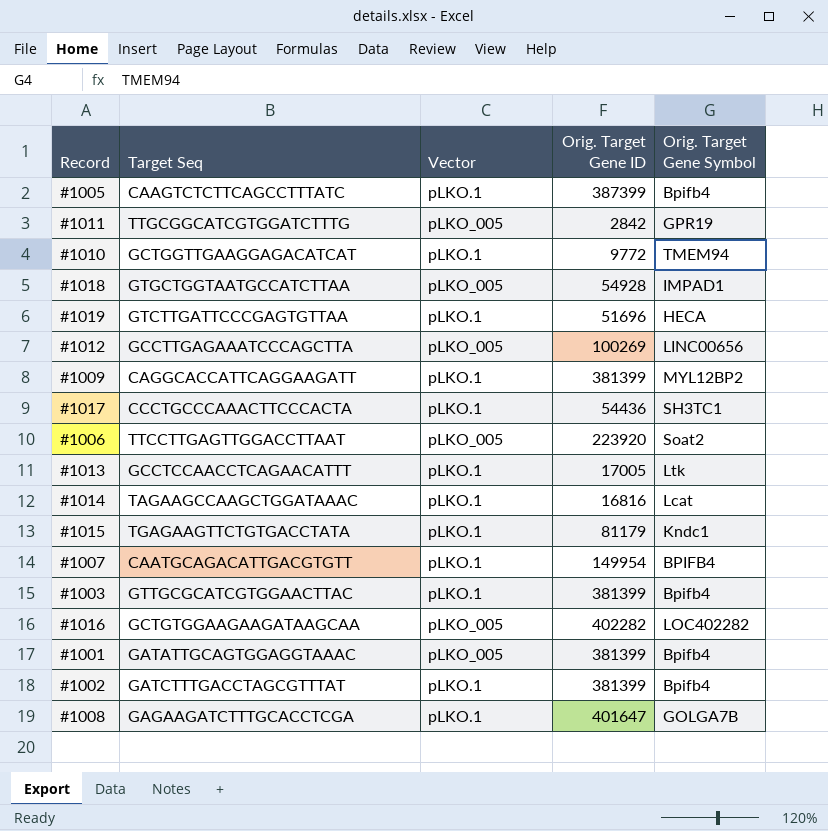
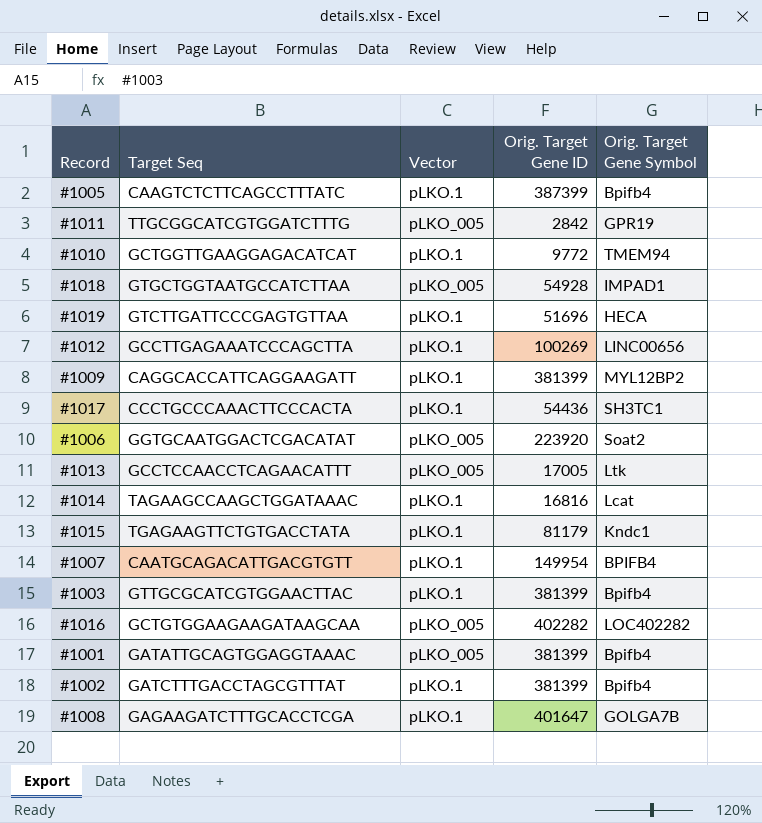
#1012 | Vector: pLKO_005 -> pLKO.1
#1006 | Target Seq: TTCCTTGAGTTGGACCTTAAT -> GGTGCAATGGACTCGACATAT
#1013 | Vector: pLKO.1 -> pLKO_005

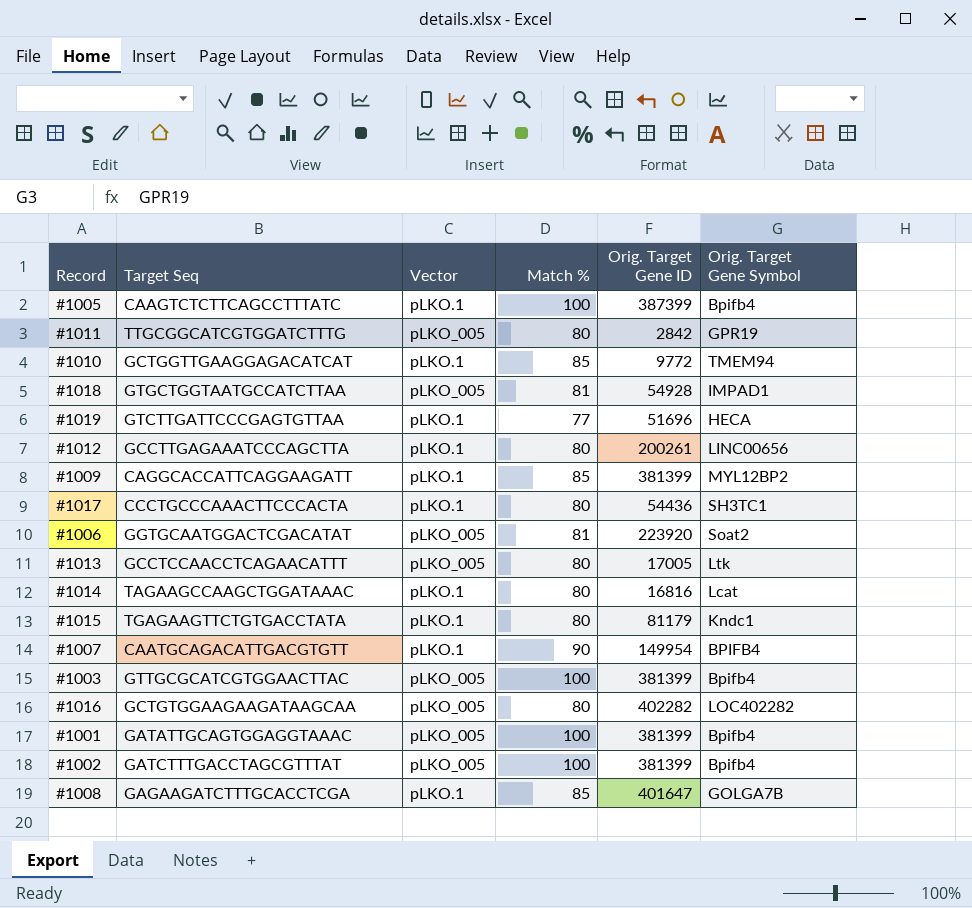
column Match % | position: none -> 4
#1012 | Orig. Target Gene ID: 100269 -> 200261
#1003 | Vector: pLKO.1 -> pLKO_005
#1002 | Vector: pLKO.1 -> pLKO_005

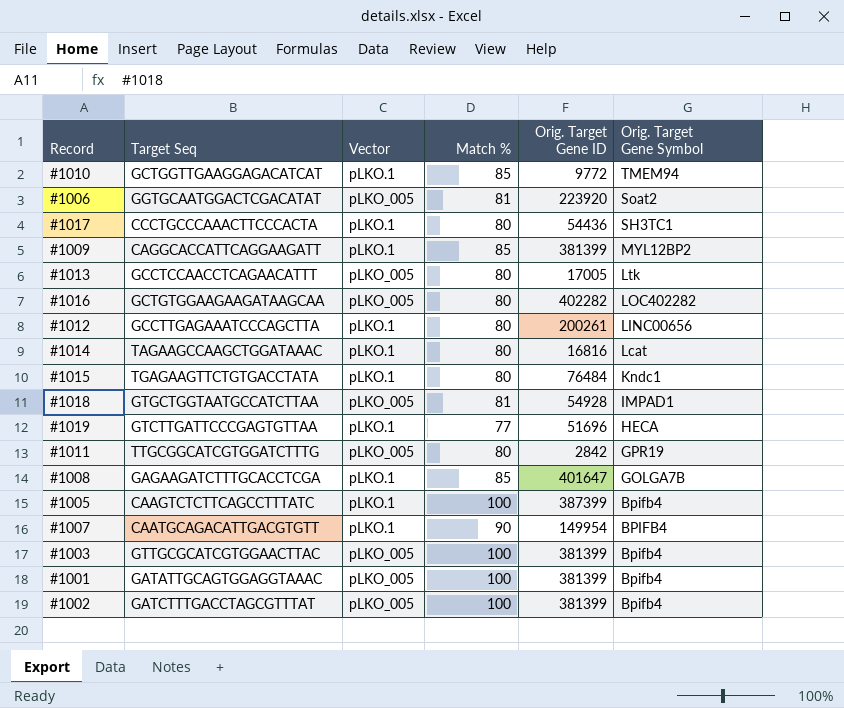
row order: none -> Orig. Target Gene Symbol descending
#1015 | Orig. Target Gene ID: 81179 -> 76484

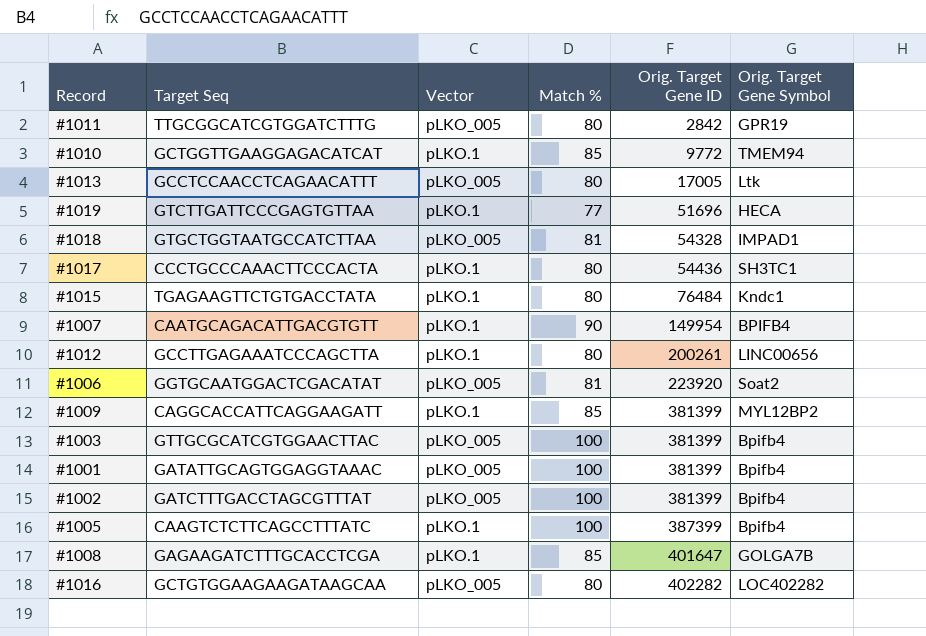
row order: Orig. Target Gene Symbol descending -> Orig. Target Gene ID ascending
row #1014: TAGAAGCCAAGCTGGATAAAC | pLKO.1 | 80 | 16816 | Lcat -> none
#1018 | Orig. Target Gene ID: 54928 -> 54328

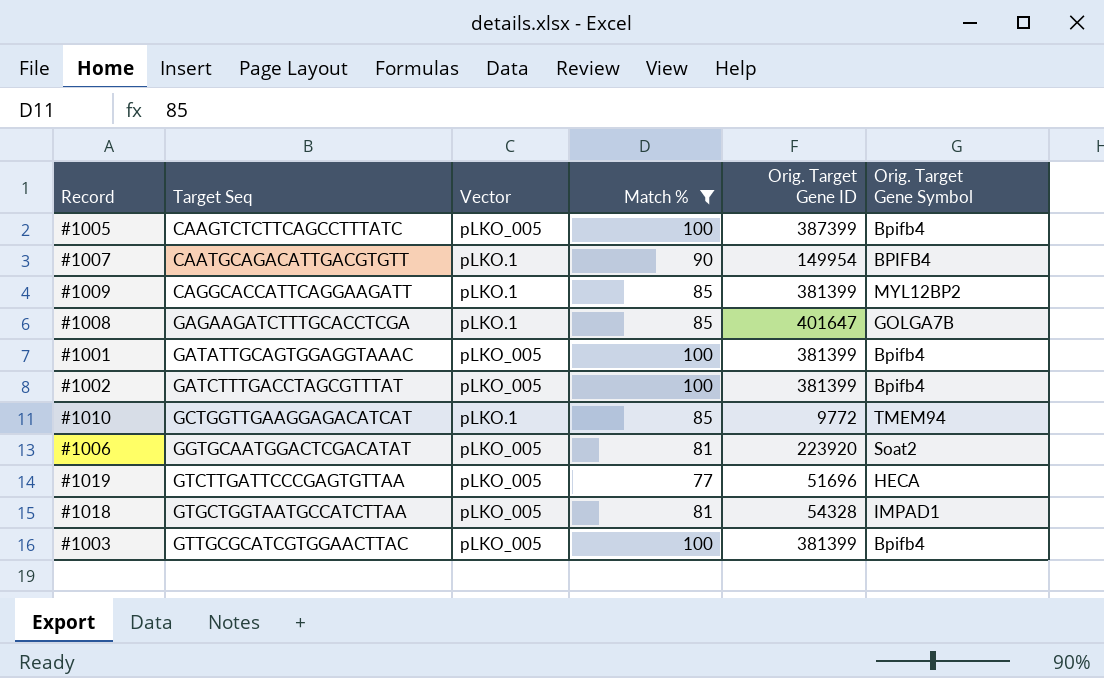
filter: none -> Match % != 80
row order: Orig. Target Gene ID ascending -> Target Seq ascending
#1005 | Vector: pLKO.1 -> pLKO_005
#1019 | Vector: pLKO.1 -> pLKO_005

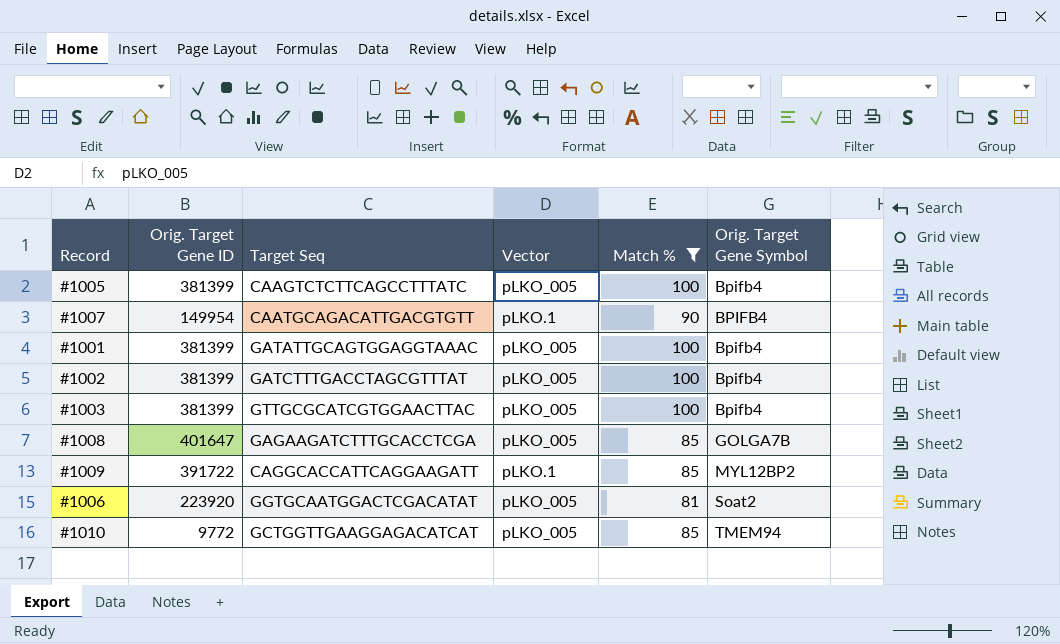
row order: Target Seq ascending -> Orig. Target Gene Symbol ascending
column Orig. Target Gene ID | position: 5 -> 2
row #1019: GTCTTGATTCCCGAGTGTTAA | pLKO_005 | 77 | 51696 | HECA -> none
row #1018: GTGCTGGTAATGCCATCTTAA | pLKO_005 | 81 | 54328 | IMPAD1 -> none
#1005 | Orig. Target Gene ID: 387399 -> 381399
#1008 | Vector: pLKO.1 -> pLKO_005
#1009 | Orig. Target Gene ID: 381399 -> 391722
#1010 | Vector: pLKO.1 -> pLKO_005

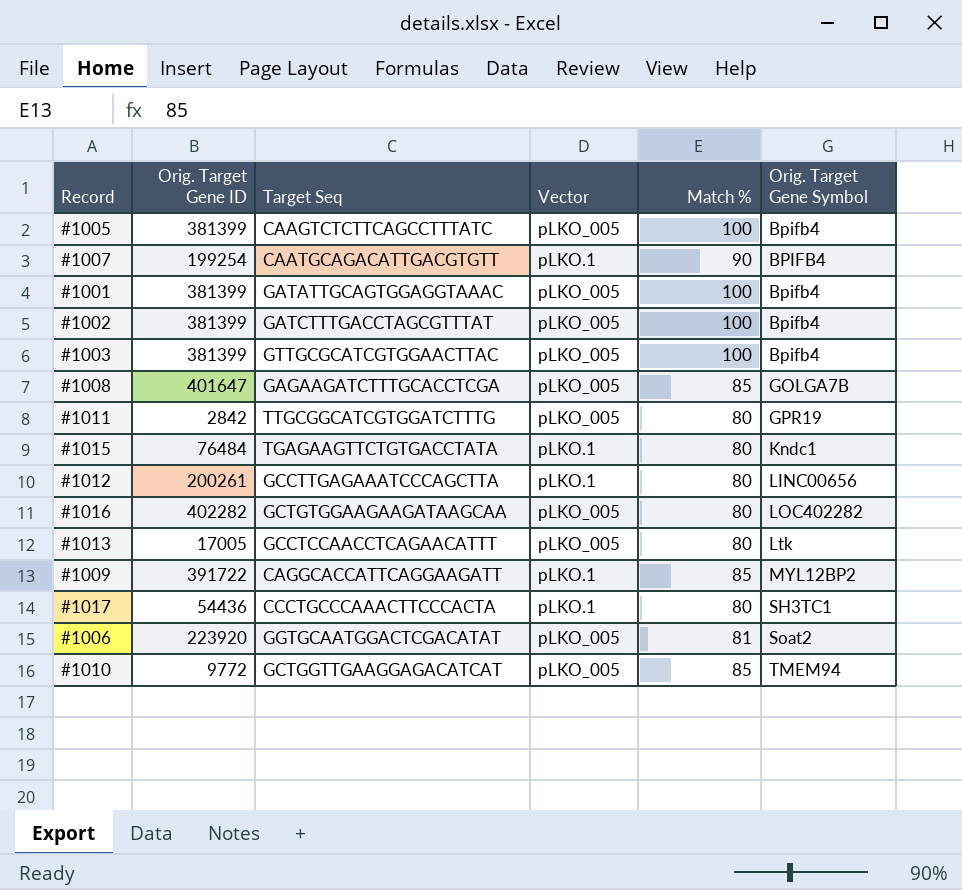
filter: Match % != 80 -> none
#1007 | Orig. Target Gene ID: 149954 -> 199254

